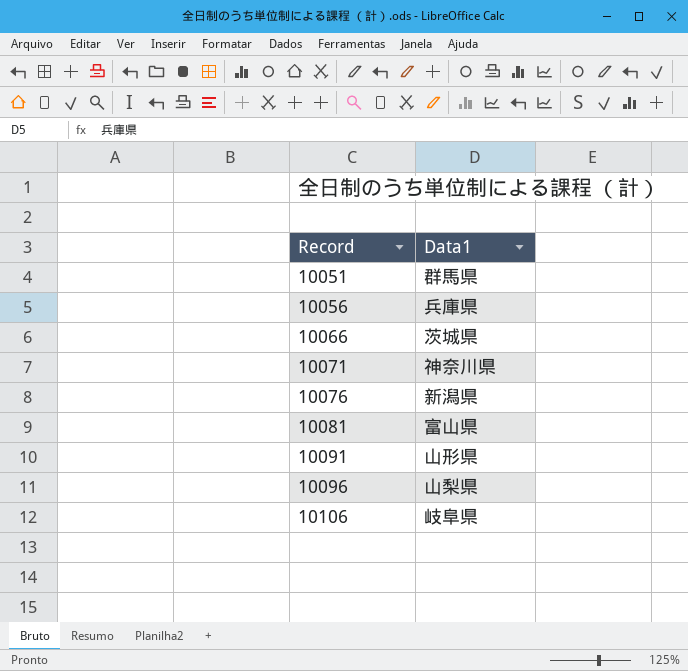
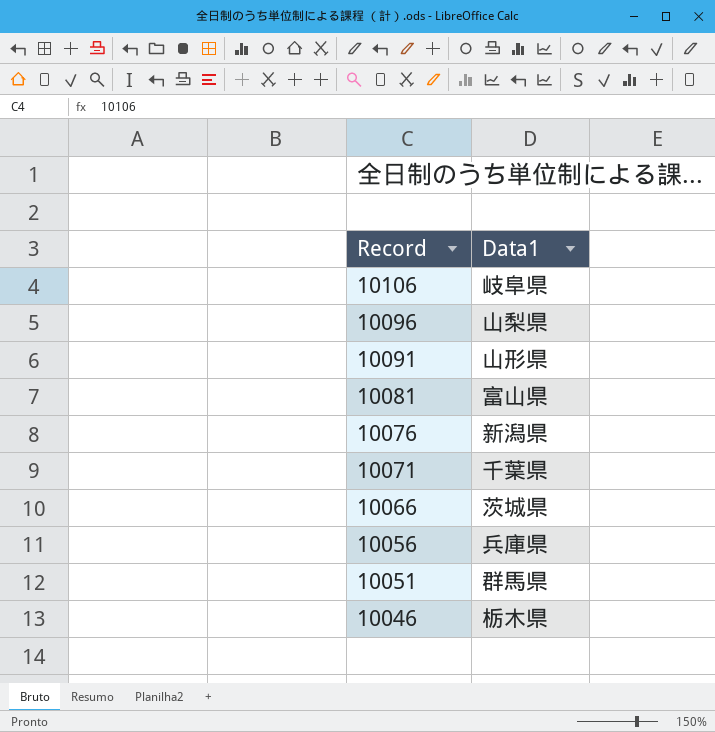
row order: Record ascending -> Record descending
10071 | Data1: 神奈川県 -> 千葉県
row 10046: none -> 栃木県

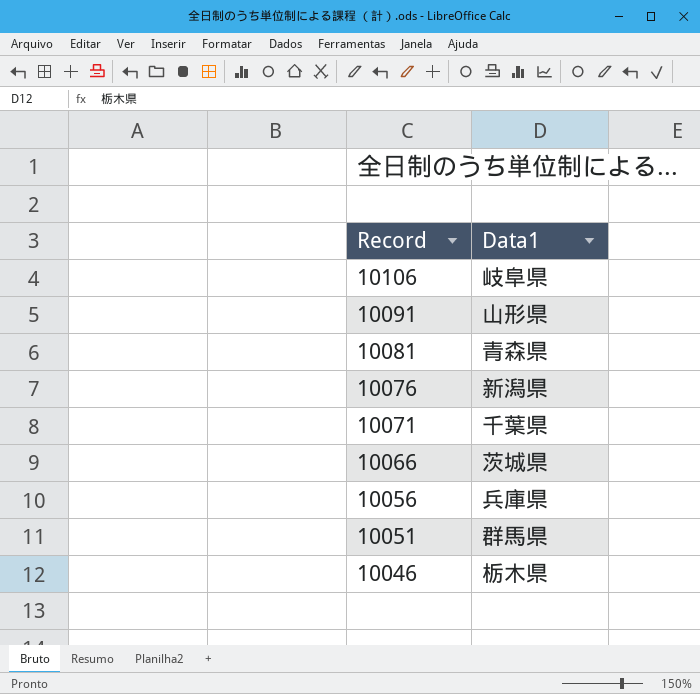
row 10096: 山梨県 -> none
10081 | Data1: 富山県 -> 青森県

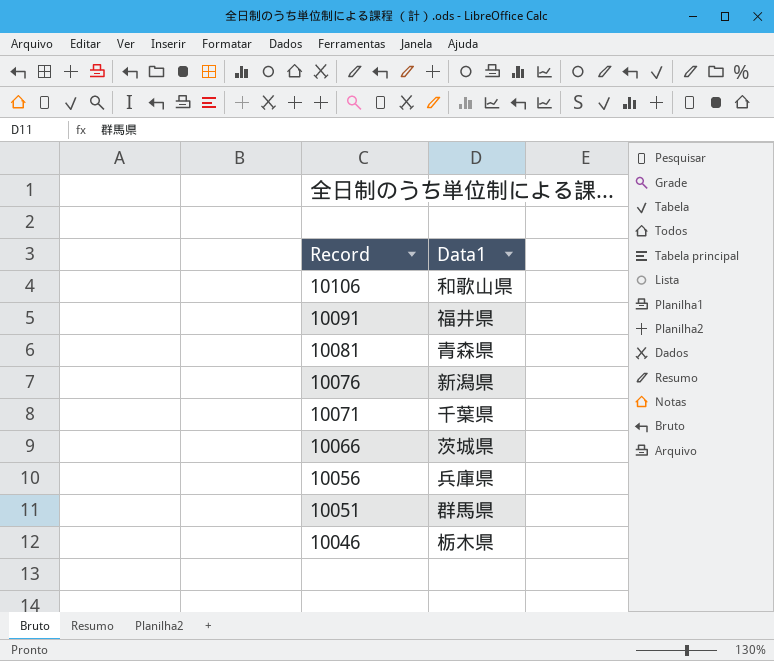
10106 | Data1: 岐阜県 -> 和歌山県
10091 | Data1: 山形県 -> 福井県

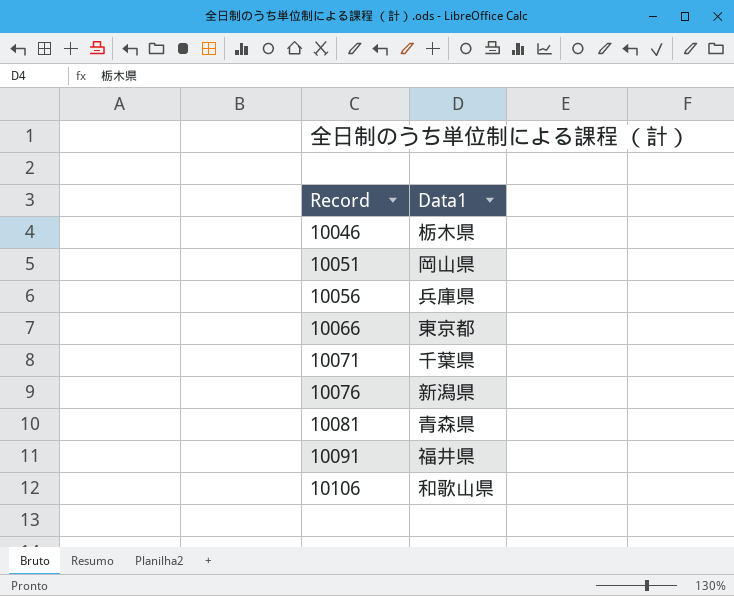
row order: Record descending -> Record ascending
10051 | Data1: 群馬県 -> 岡山県
10066 | Data1: 茨城県 -> 東京都

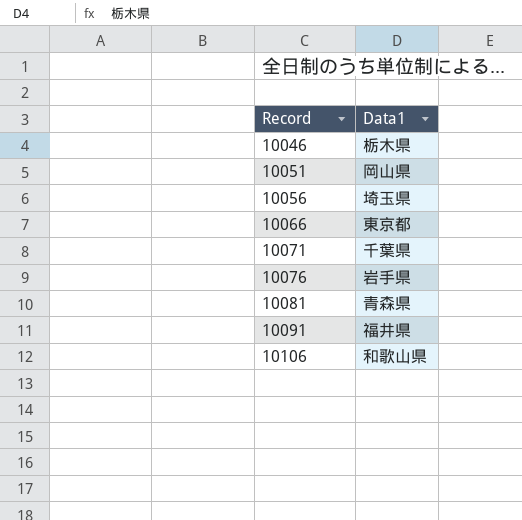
10056 | Data1: 兵庫県 -> 埼玉県
10076 | Data1: 新潟県 -> 岩手県

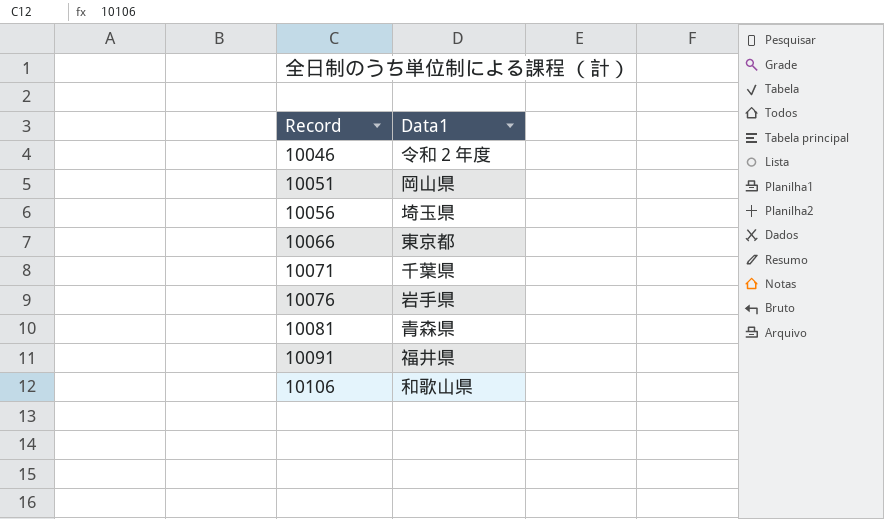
10046 | Data1: 栃木県 -> 令和２年度

